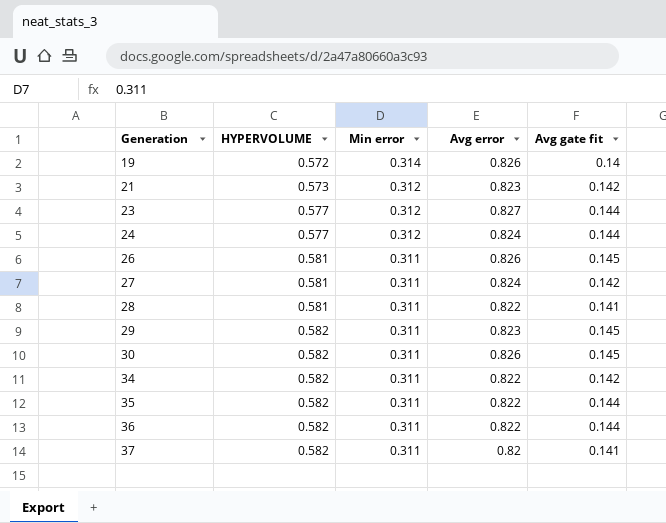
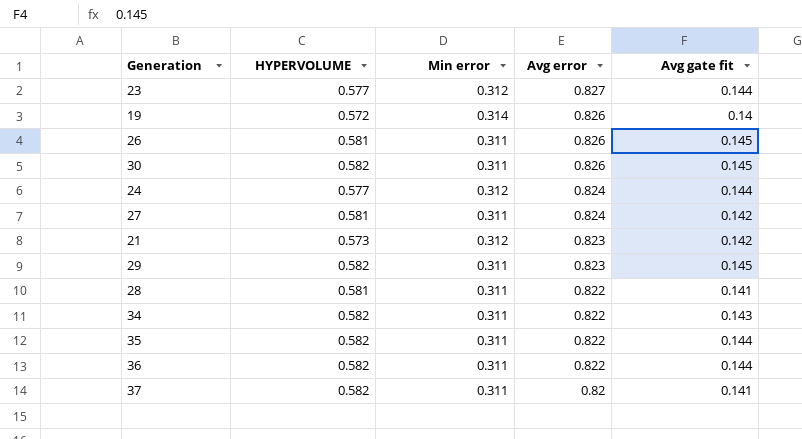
row order: Generation ascending -> Avg error descending
34 | Avg gate fit: 0.142 -> 0.143

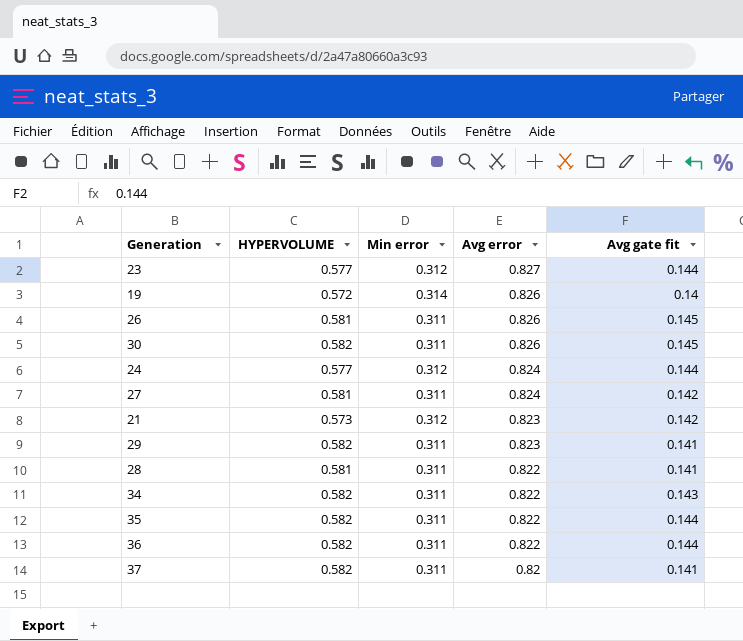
29 | Avg gate fit: 0.145 -> 0.141

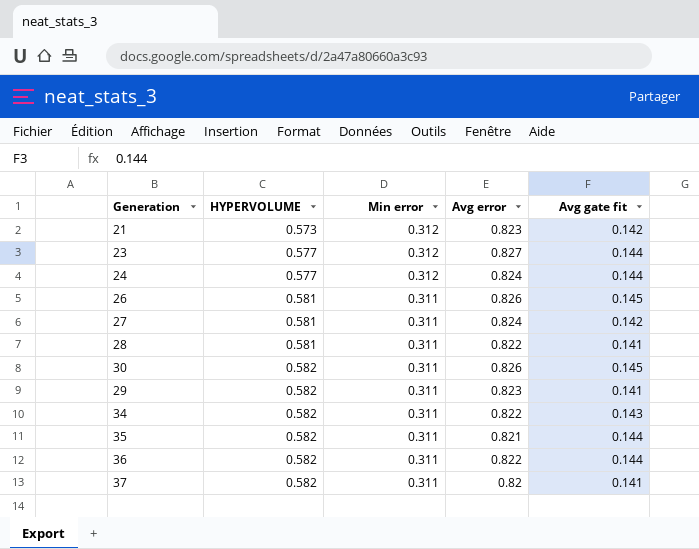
row order: Avg error descending -> HYPERVOLUME ascending
row 19: 0.572 | 0.314 | 0.826 | 0.14 -> none
35 | Avg error: 0.822 -> 0.821

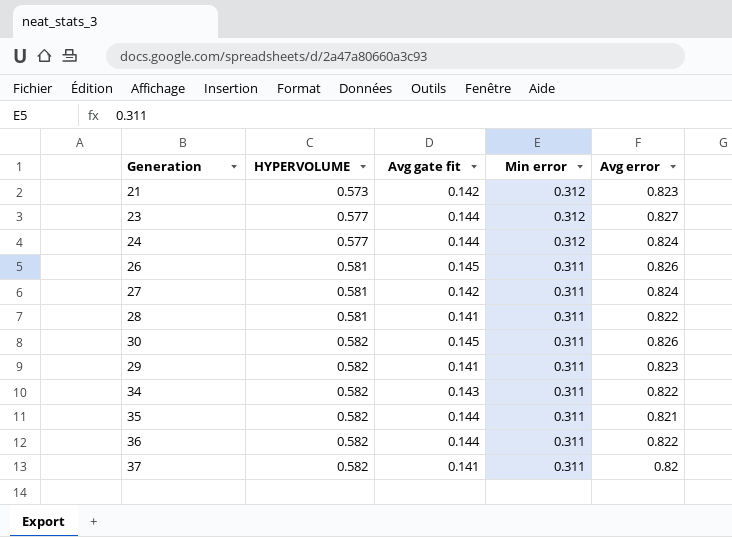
column Avg gate fit | position: 5 -> 3

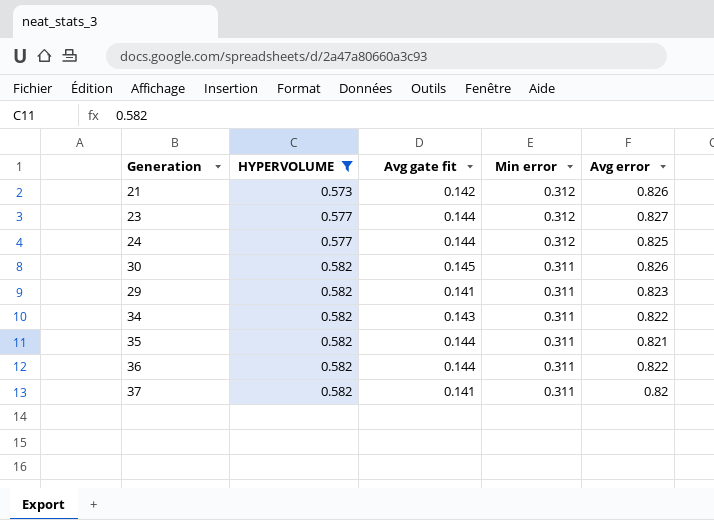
filter: none -> HYPERVOLUME != 0.581
21 | Avg error: 0.823 -> 0.826
24 | Avg error: 0.824 -> 0.825

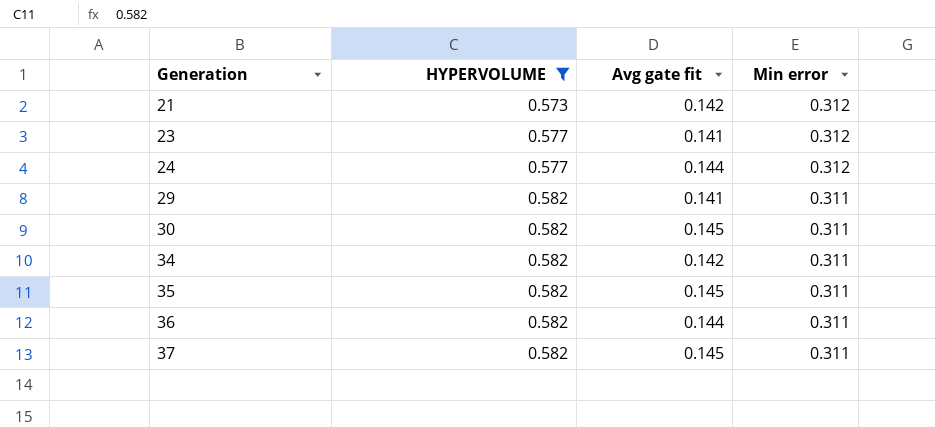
row order: HYPERVOLUME ascending -> Generation ascending
column Avg error | position: 5 -> none
23 | Avg gate fit: 0.144 -> 0.141
34 | Avg gate fit: 0.143 -> 0.142
35 | Avg gate fit: 0.144 -> 0.145
37 | Avg gate fit: 0.141 -> 0.145

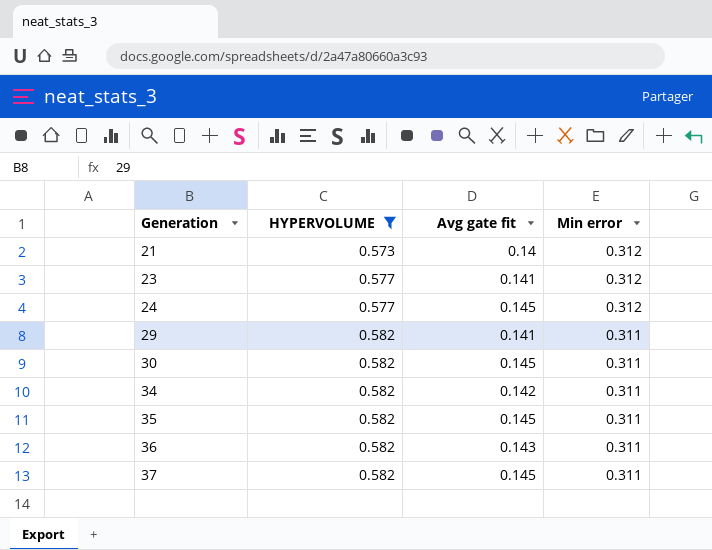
21 | Avg gate fit: 0.142 -> 0.14
24 | Avg gate fit: 0.144 -> 0.145
36 | Avg gate fit: 0.144 -> 0.143

